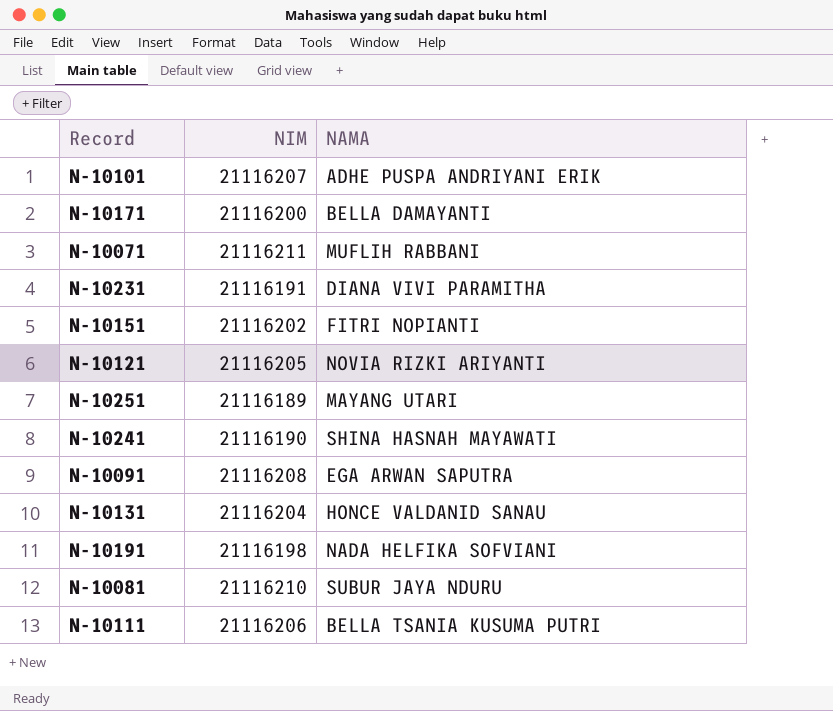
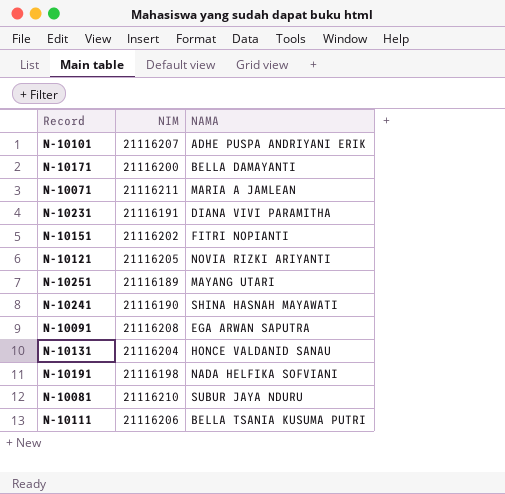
N-10071 | NAMA: MUFLIH RABBANI -> MARIA A JAMLEAN

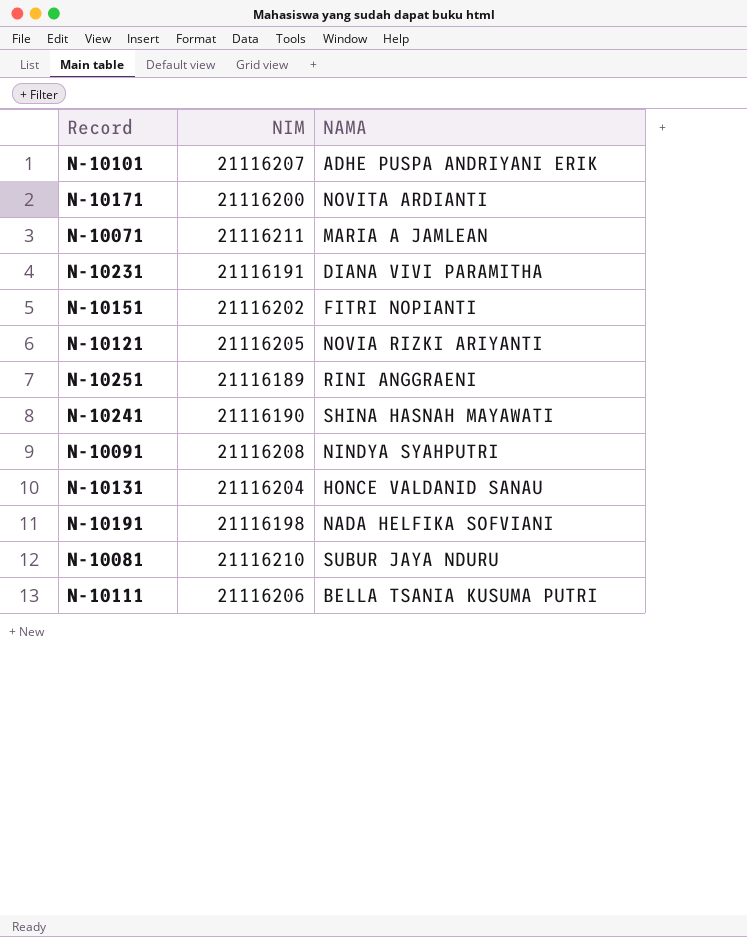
N-10171 | NAMA: BELLA DAMAYANTI -> NOVITA ARDIANTI
N-10251 | NAMA: MAYANG UTARI -> RINI ANGGRAENI
N-10091 | NAMA: EGA ARWAN SAPUTRA -> NINDYA SYAHPUTRI

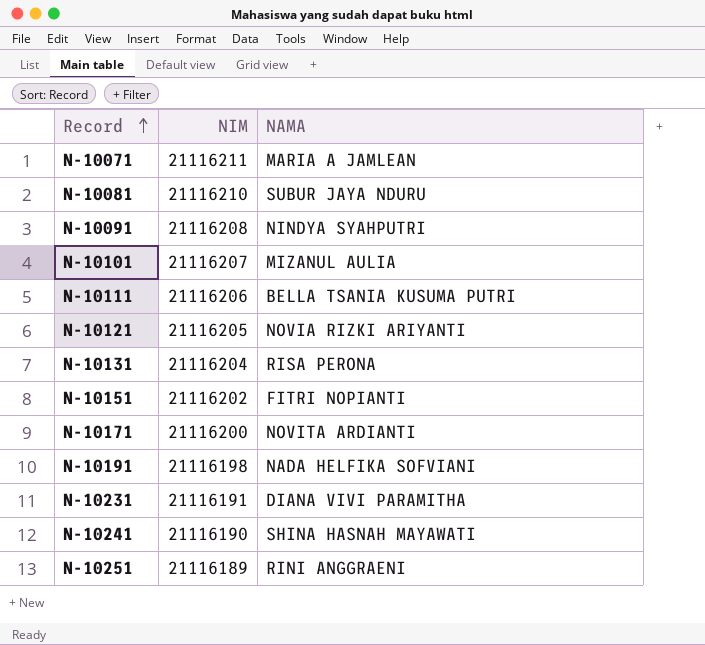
row order: none -> Record ascending
N-10101 | NAMA: ADHE PUSPA ANDRIYANI ERIK -> MIZANUL AULIA
N-10131 | NAMA: HONCE VALDANID SANAU -> RISA PERONA

